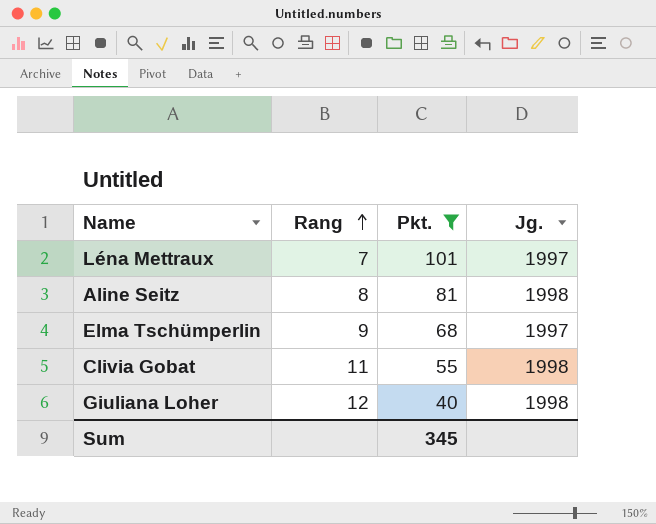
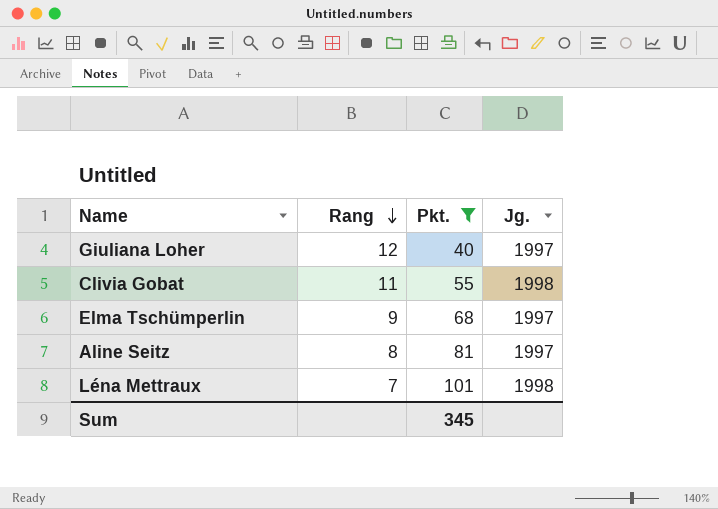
row order: Rang ascending -> Rang descending
Giuliana Loher | Jg.: 1998 -> 1997
Aline Seitz | Jg.: 1998 -> 1997
Léna Mettraux | Jg.: 1997 -> 1998

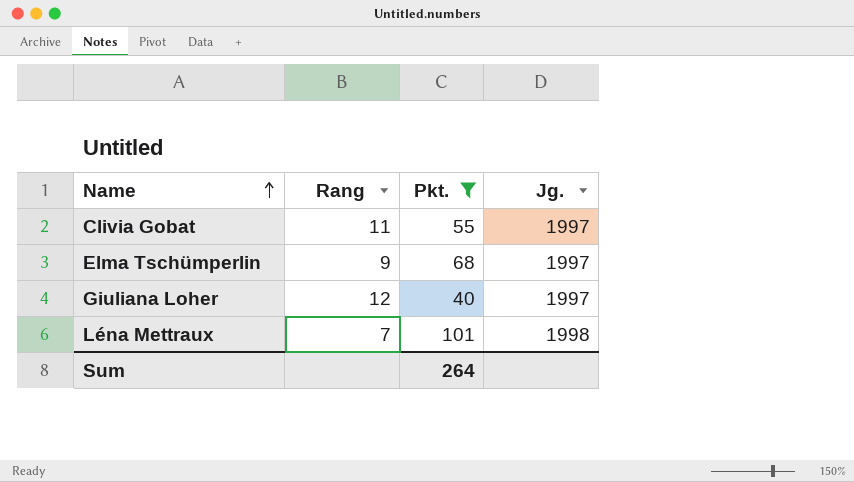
row order: Rang descending -> Name ascending
row Aline Seitz: 8 | 81 | 1997 -> none
Clivia Gobat | Jg.: 1998 -> 1997
Sum | Pkt.: 345 -> 264

